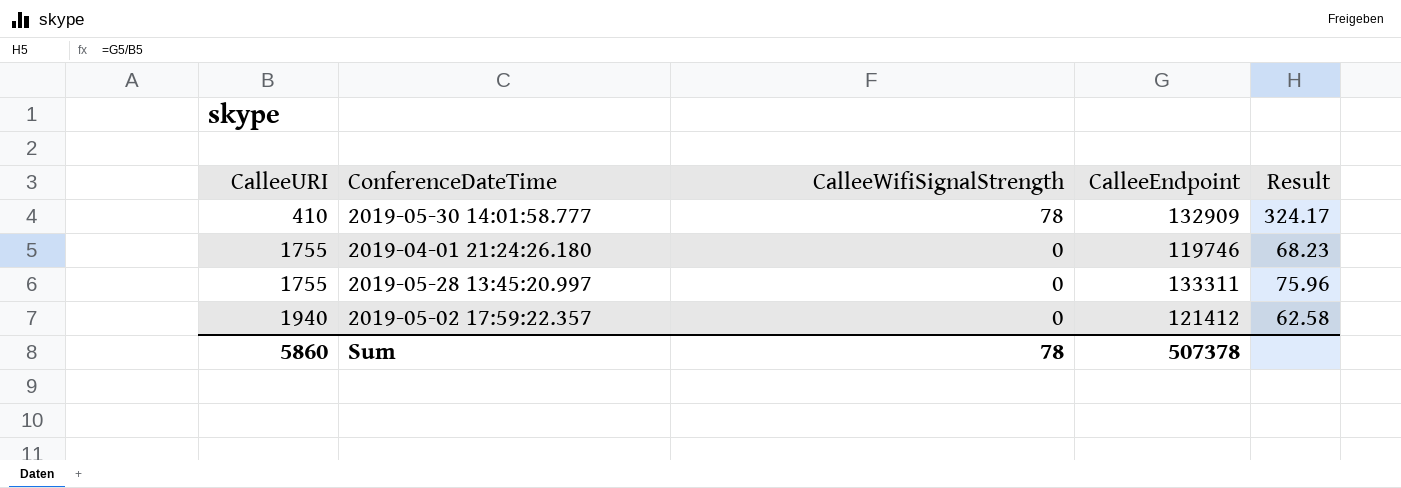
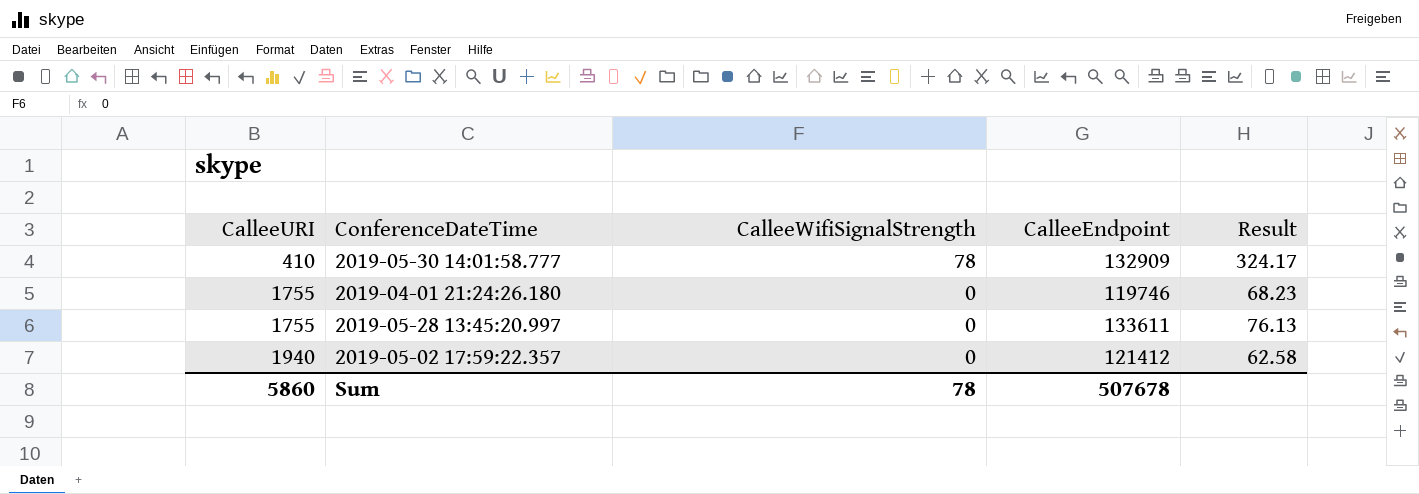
2019-05-28 13:45:20.997 | CalleeEndpoint: 133311 -> 133611
2019-05-28 13:45:20.997 | Result: 75.96 -> 76.13
Sum | CalleeEndpoint: 507378 -> 507678

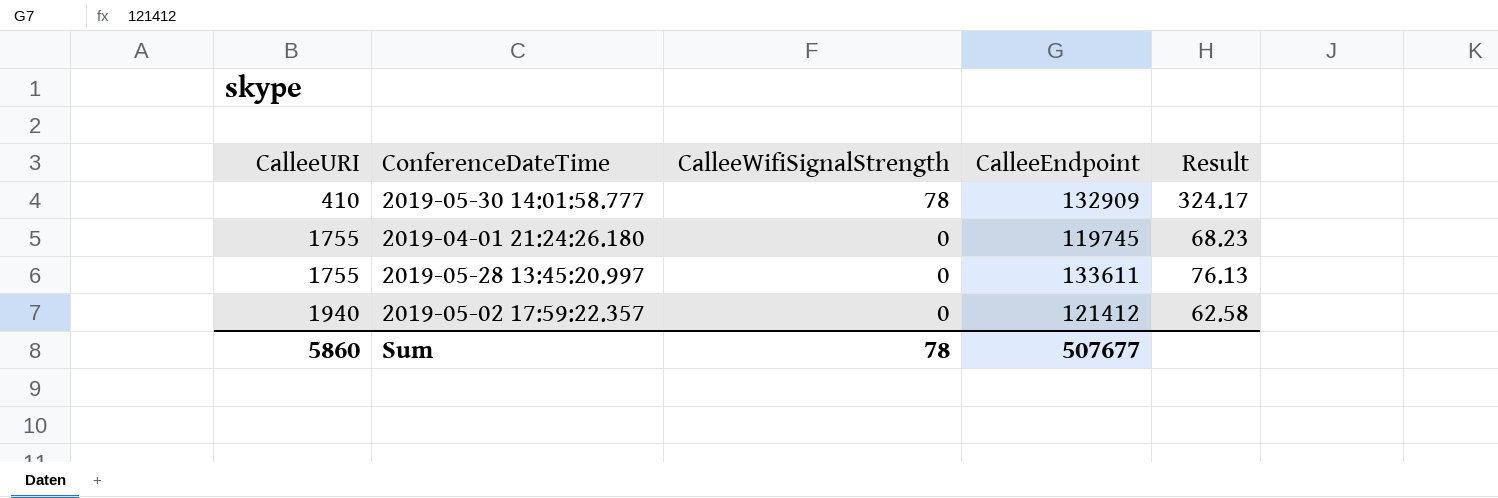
2019-04-01 21:24:26.180 | CalleeEndpoint: 119746 -> 119745
Sum | CalleeEndpoint: 507678 -> 507677

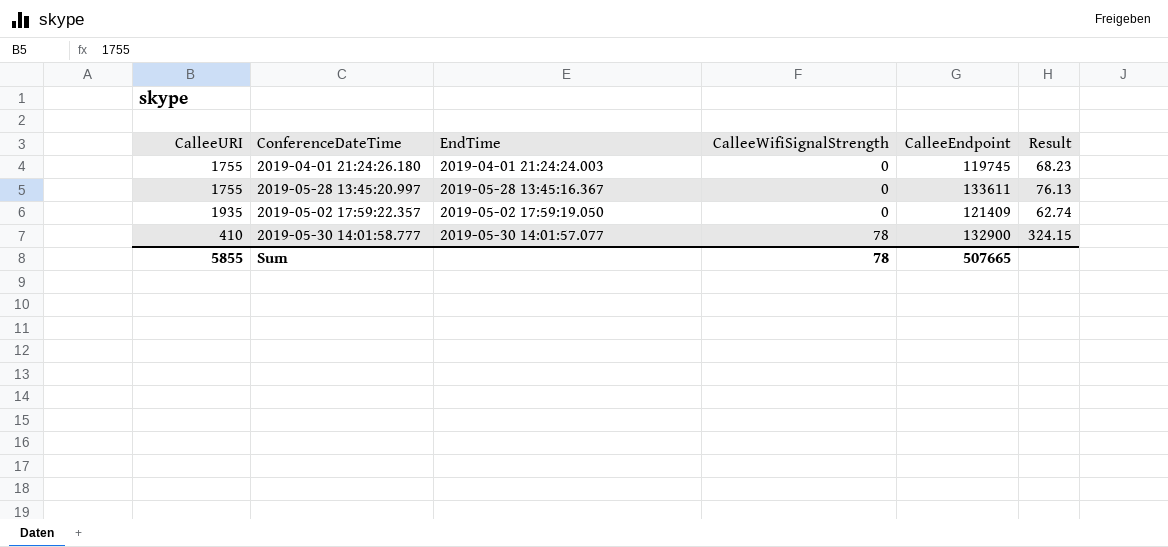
row order: CalleeURI ascending -> CalleeWifiSignalStrength ascending
column EndTime | position: none -> 3
2019-05-02 17:59:22.357 | CalleeURI: 1940 -> 1935
2019-05-02 17:59:22.357 | CalleeEndpoint: 121412 -> 121409
2019-05-02 17:59:22.357 | Result: 62.58 -> 62.74
2019-05-30 14:01:58.777 | CalleeEndpoint: 132909 -> 132900
2019-05-30 14:01:58.777 | Result: 324.17 -> 324.15
Sum | CalleeURI: 5860 -> 5855
Sum | CalleeEndpoint: 507677 -> 507665

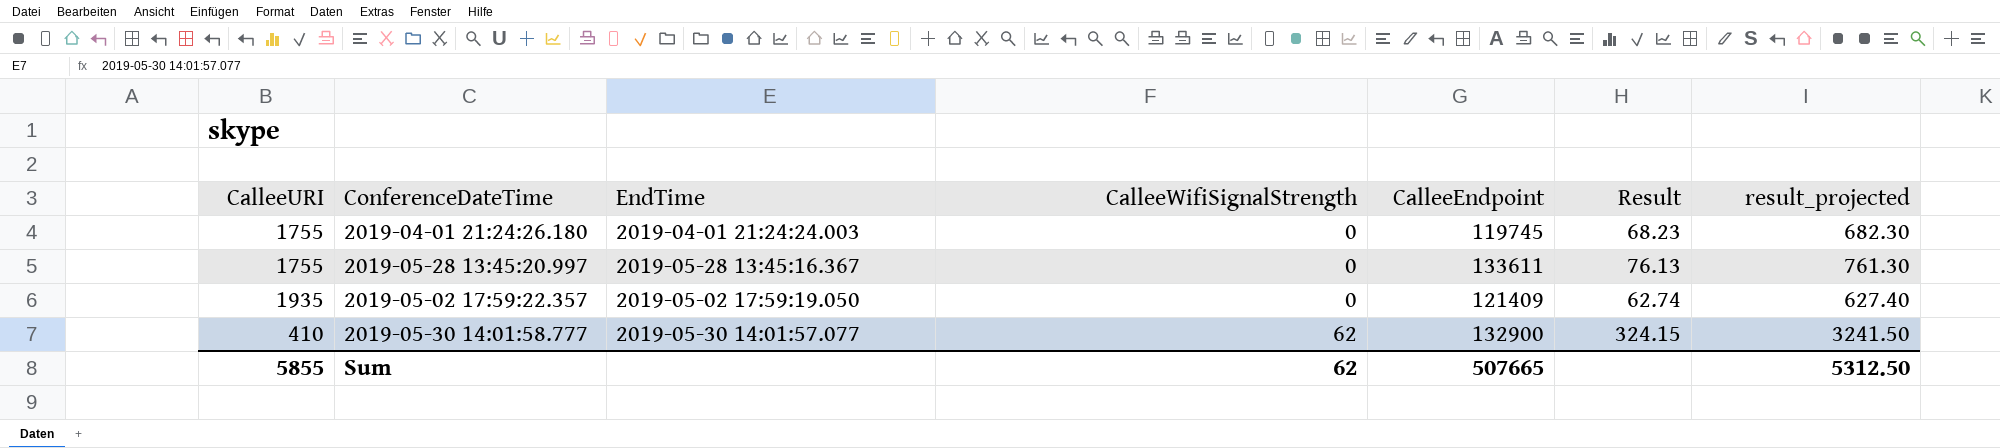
column result_projected | formula: none -> [Result] * 10
2019-05-30 14:01:58.777 | CalleeWifiSignalStrength: 78 -> 62
Sum | CalleeWifiSignalStrength: 78 -> 62

